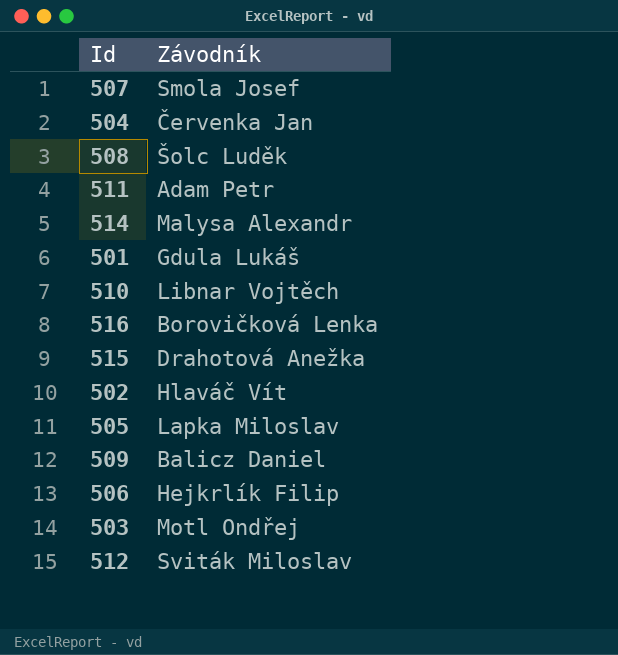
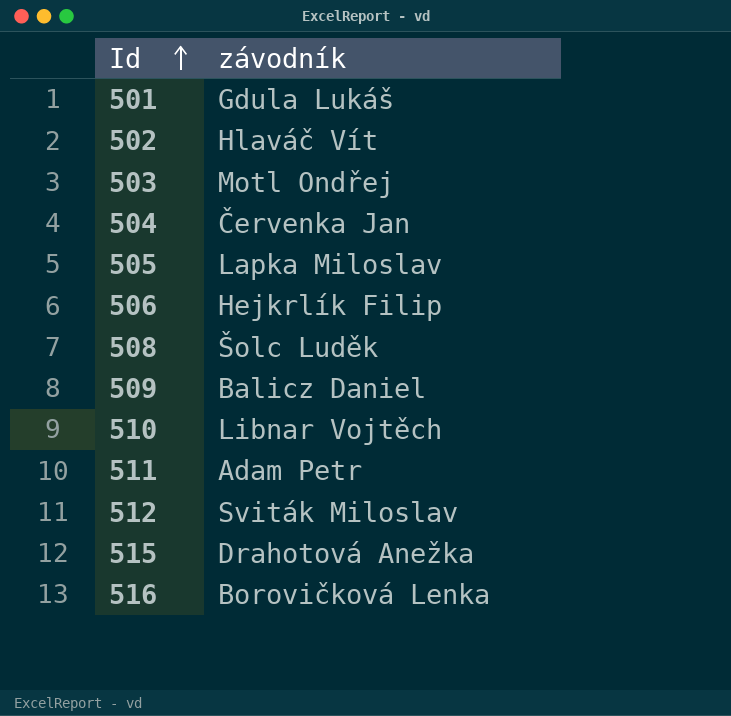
row order: none -> Id ascending
column name: Závodník -> závodník
row 507: Smola Josef -> none
row 514: Malysa Alexandr -> none

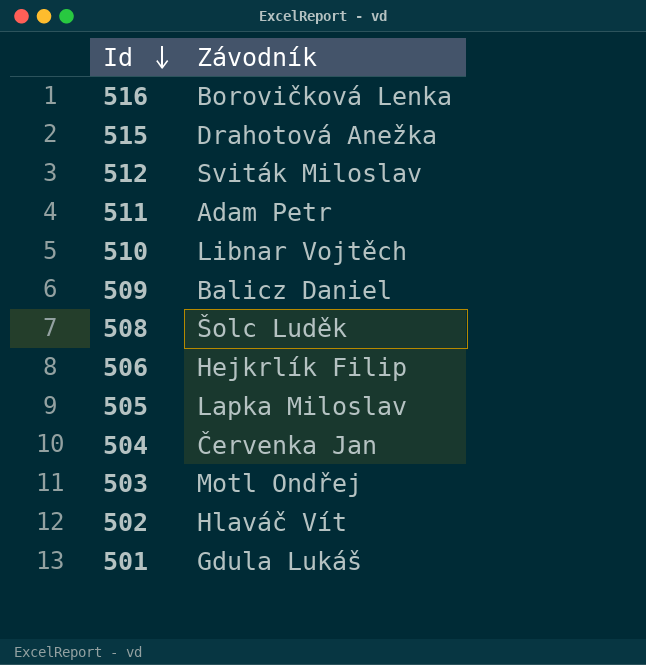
row order: Id ascending -> Id descending
column name: závodník -> Závodník

